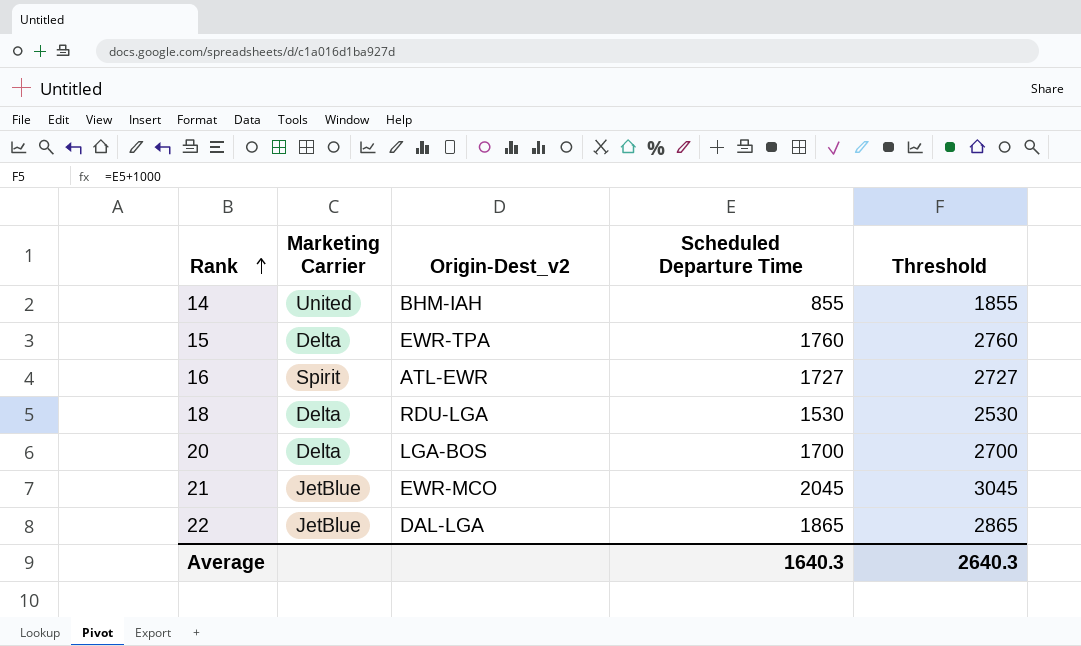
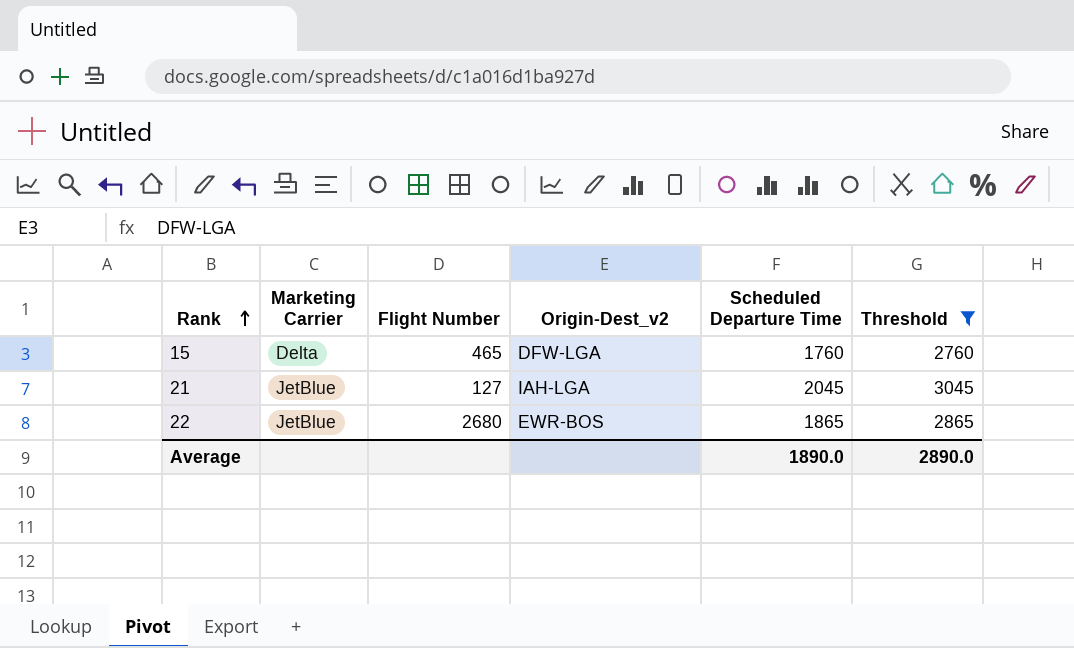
filter: none -> Threshold >= 2760
column Flight Number | position: none -> 3
15 | Origin-Dest_v2: EWR-TPA -> DFW-LGA
21 | Origin-Dest_v2: EWR-MCO -> IAH-LGA
22 | Origin-Dest_v2: DAL-LGA -> EWR-BOS
Average | Scheduled Departure Time: 1640.3 -> 1890.0
Average | Threshold: 2640.3 -> 2890.0

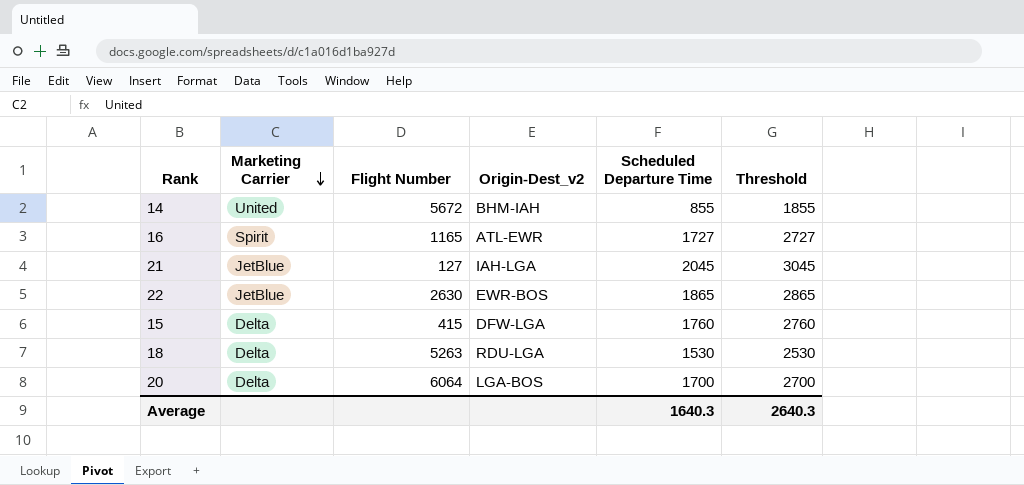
filter: Threshold >= 2760 -> none
row order: Rank ascending -> Marketing Carrier descending
22 | Flight Number: 2680 -> 2630
15 | Flight Number: 465 -> 415
Average | Scheduled Departure Time: 1890.0 -> 1640.3
Average | Threshold: 2890.0 -> 2640.3

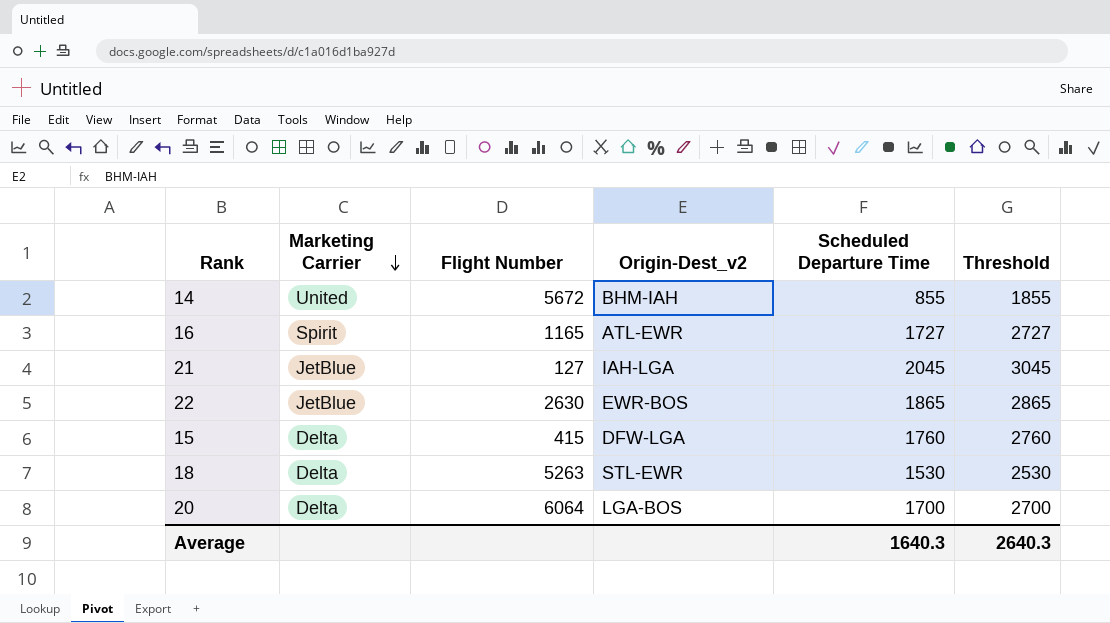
18 | Origin-Dest_v2: RDU-LGA -> STL-EWR

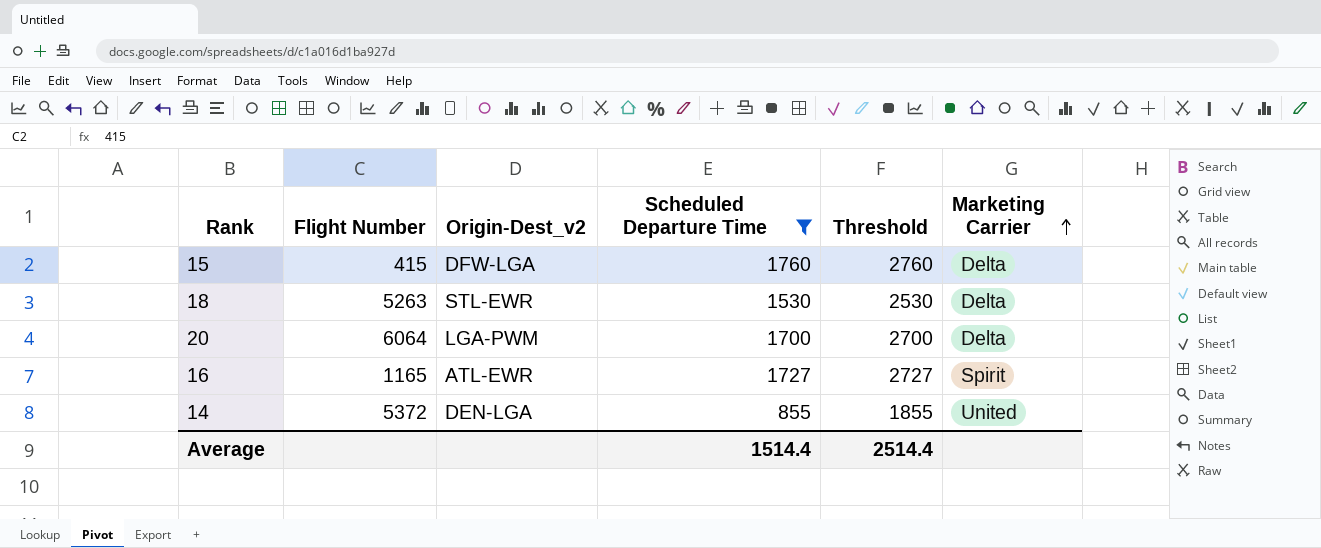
filter: none -> Scheduled Departure Time <= 1760
row order: Marketing Carrier descending -> Marketing Carrier ascending
column Marketing Carrier | position: 2 -> 6
20 | Origin-Dest_v2: LGA-BOS -> LGA-PWM
14 | Flight Number: 5672 -> 5372
14 | Origin-Dest_v2: BHM-IAH -> DEN-LGA
Average | Scheduled Departure Time: 1640.3 -> 1514.4
Average | Threshold: 2640.3 -> 2514.4

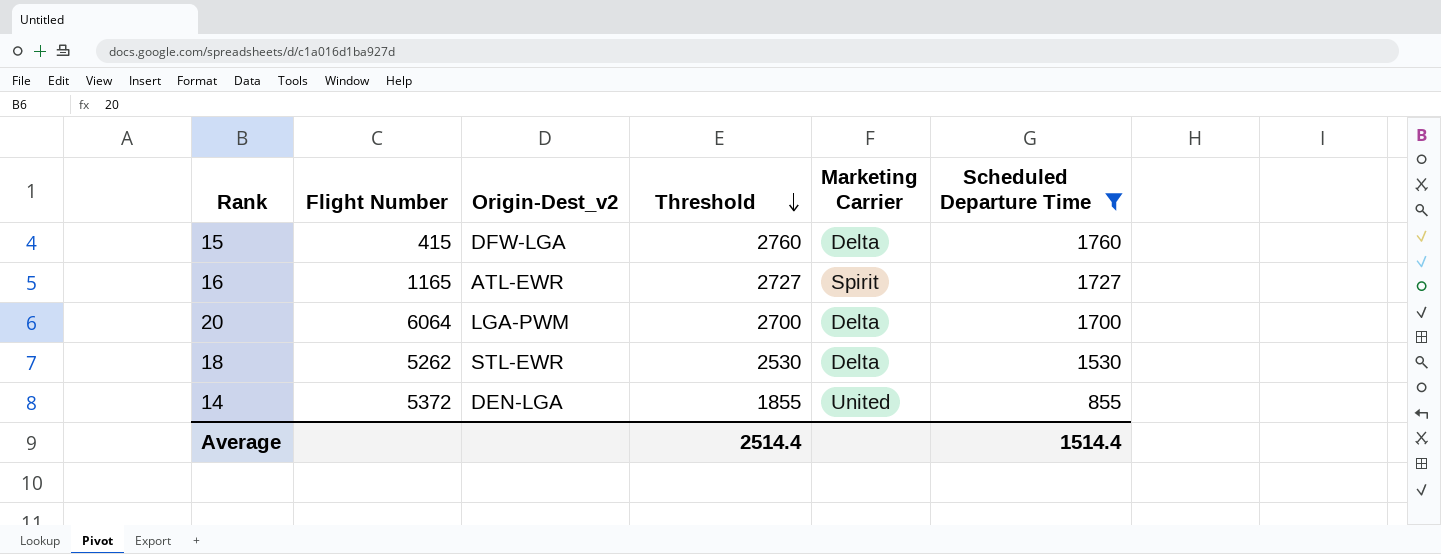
row order: Marketing Carrier ascending -> Threshold descending
column Scheduled Departure Time | position: 4 -> 6
18 | Flight Number: 5263 -> 5262

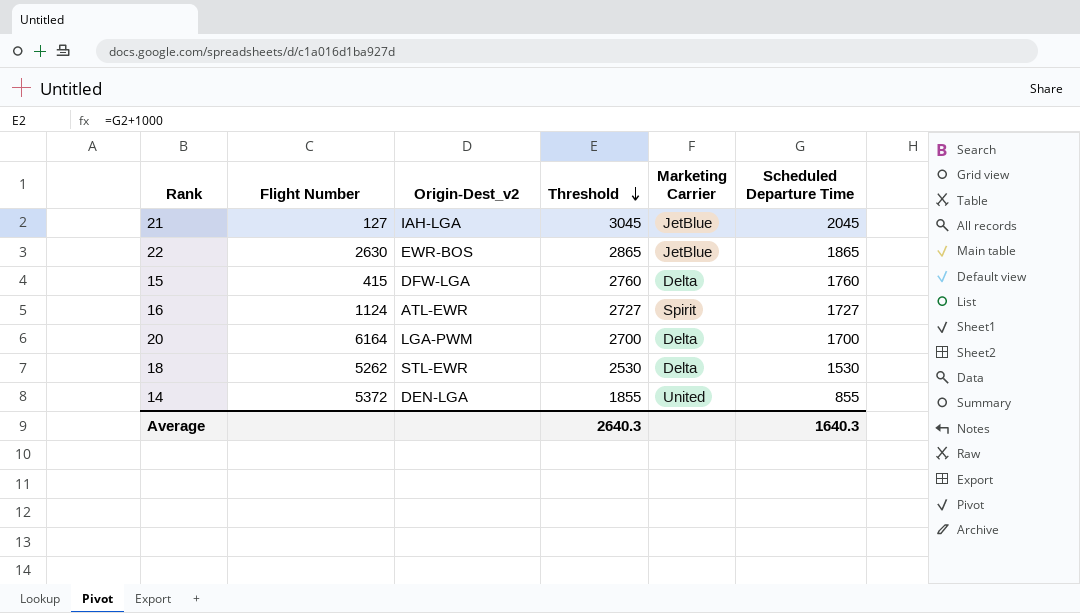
filter: Scheduled Departure Time <= 1760 -> none
16 | Flight Number: 1165 -> 1124
20 | Flight Number: 6064 -> 6164
Average | Threshold: 2514.4 -> 2640.3
Average | Scheduled Departure Time: 1514.4 -> 1640.3

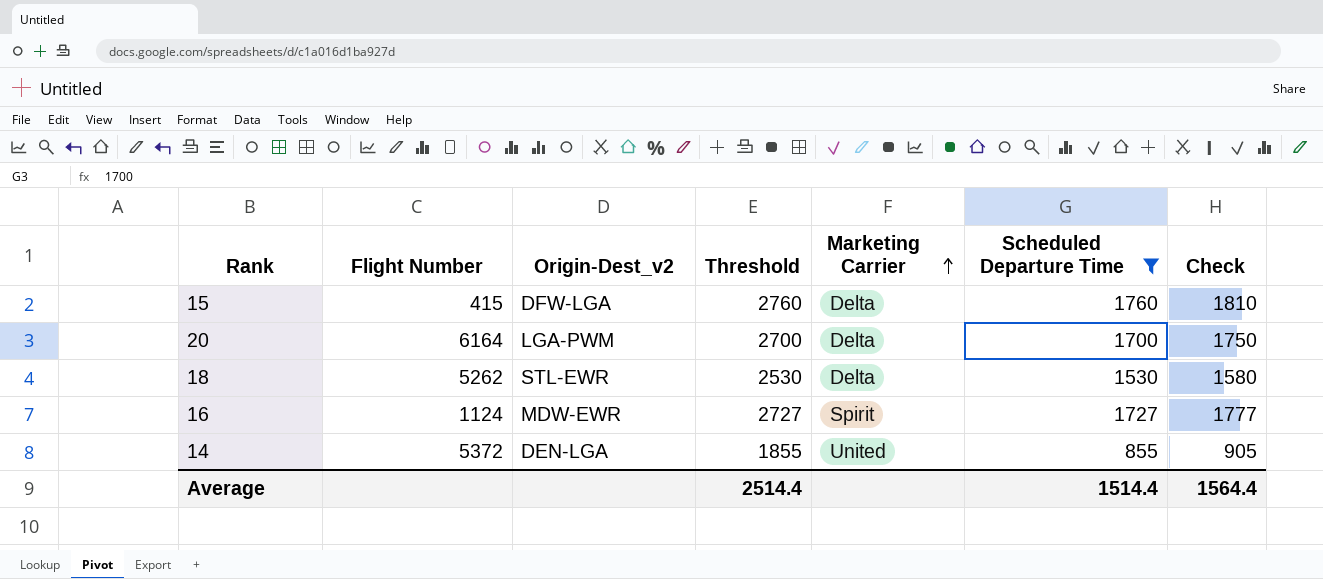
filter: none -> Scheduled Departure Time <= 1760
row order: Threshold descending -> Marketing Carrier ascending
column Check | formula: none -> [Scheduled Departure Time] + 50
16 | Origin-Dest_v2: ATL-EWR -> MDW-EWR
Average | Threshold: 2640.3 -> 2514.4
Average | Scheduled Departure Time: 1640.3 -> 1514.4

